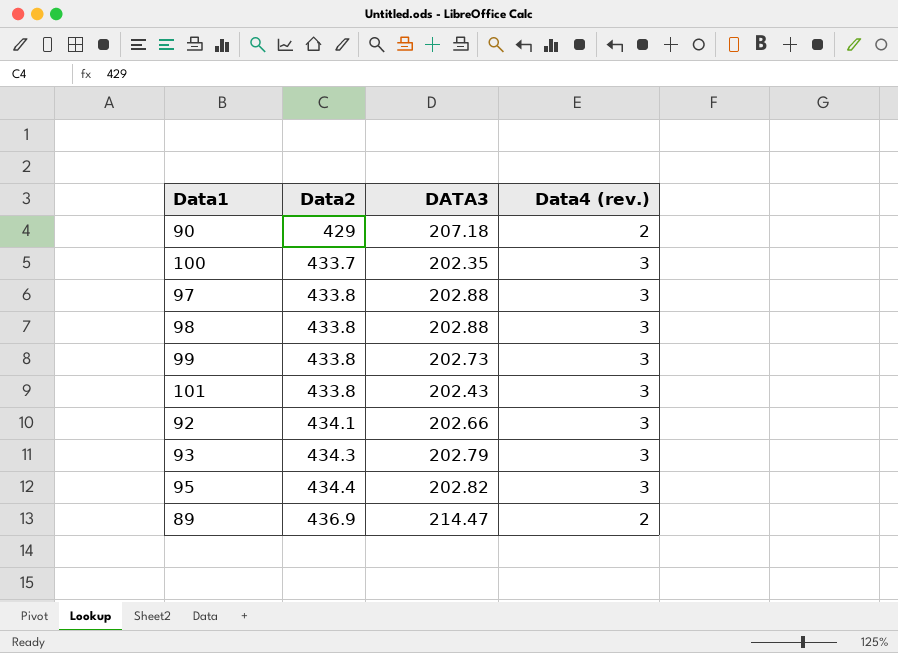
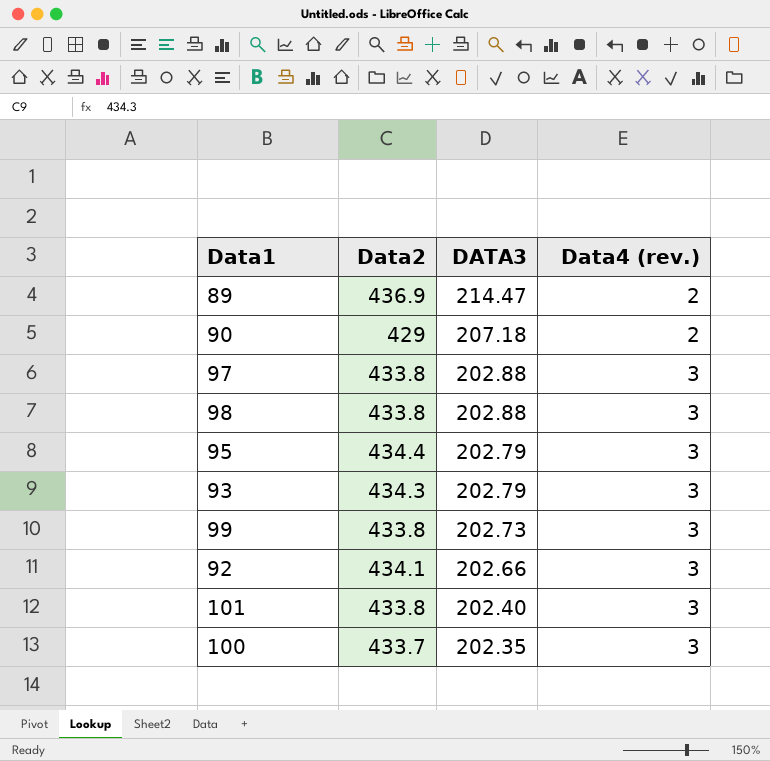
row order: Data2 ascending -> DATA3 descending
95 | DATA3: 202.82 -> 202.79
101 | DATA3: 202.43 -> 202.40

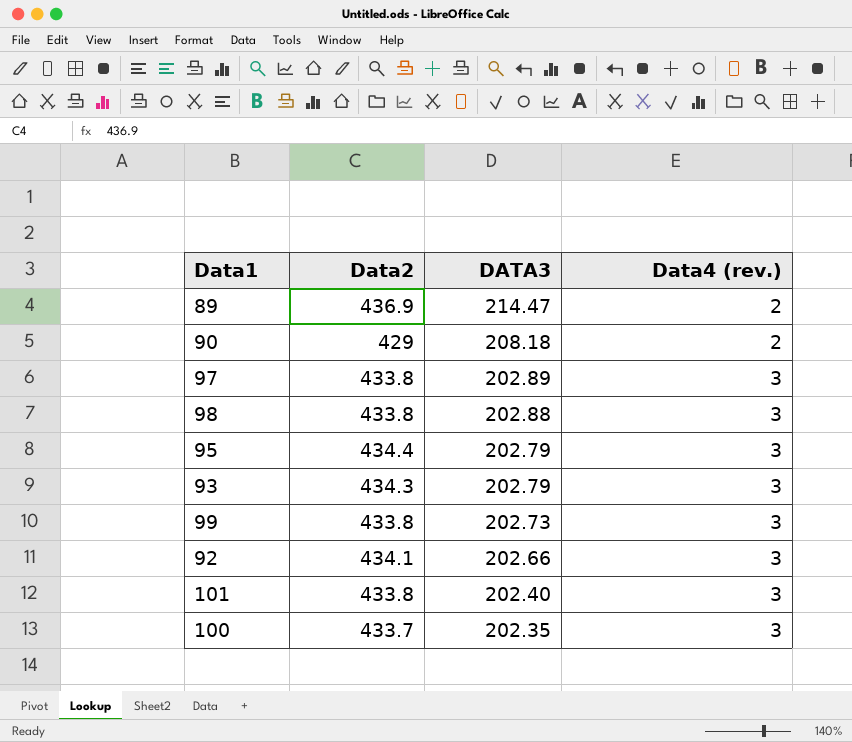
90 | DATA3: 207.18 -> 208.18
97 | DATA3: 202.88 -> 202.89

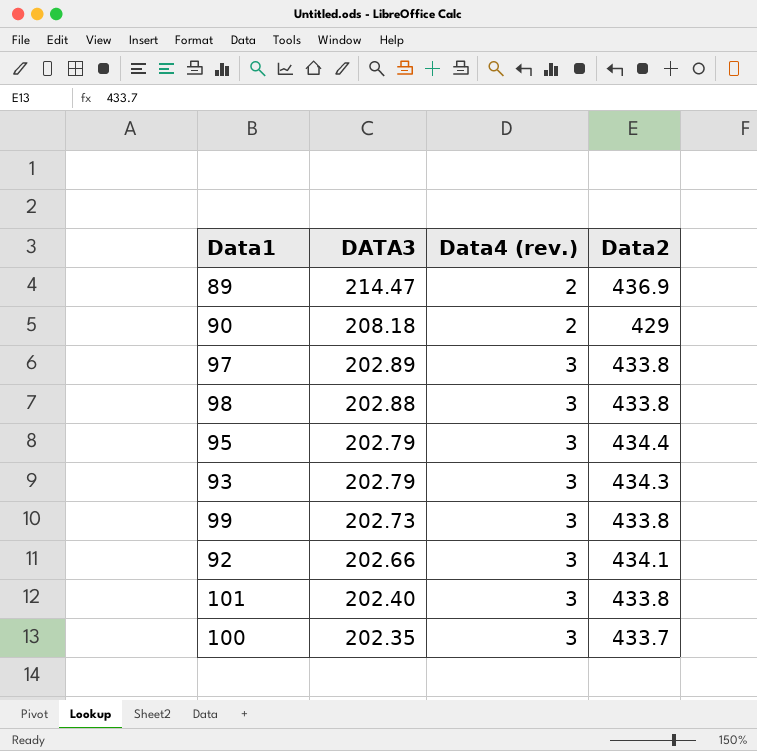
column Data2 | position: 2 -> 4

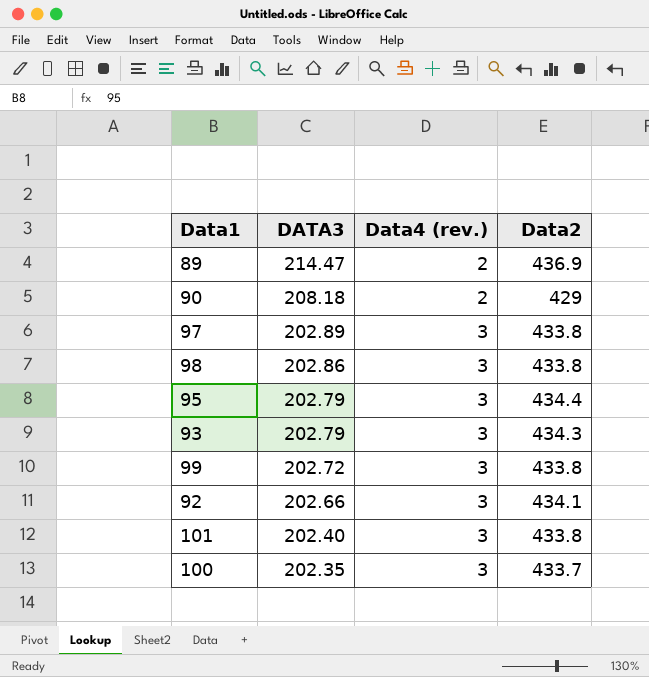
98 | DATA3: 202.88 -> 202.86
99 | DATA3: 202.73 -> 202.72

